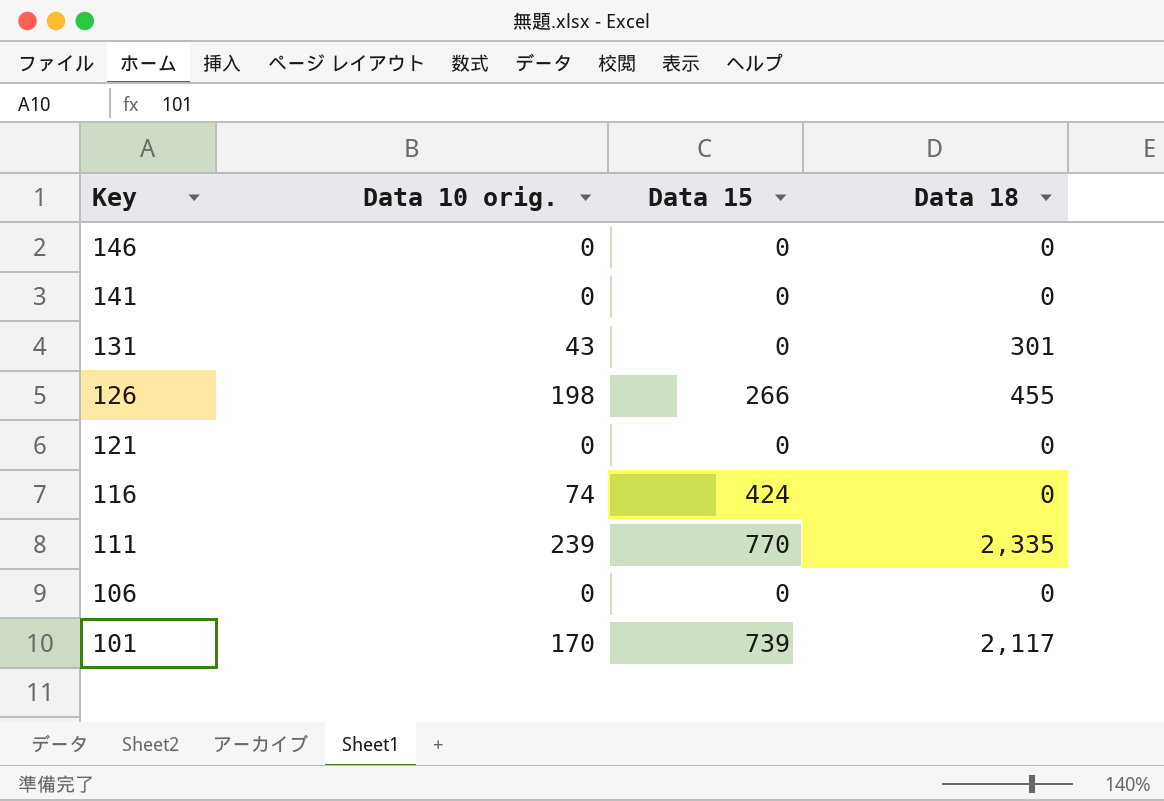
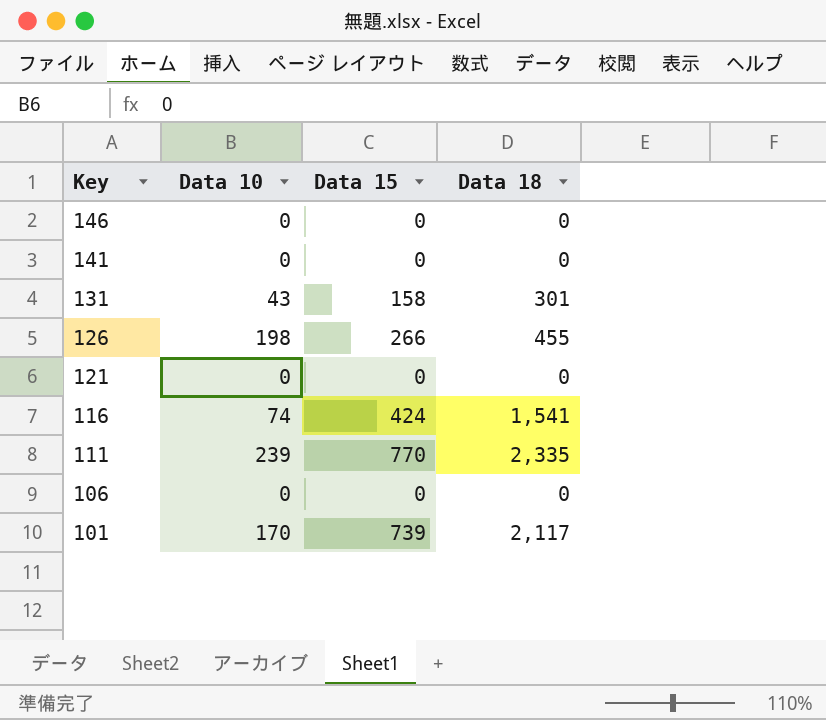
column name: Data 10 orig. -> Data 10
131 | Data 15: 0 -> 158
116 | Data 18: 0 -> 1,541

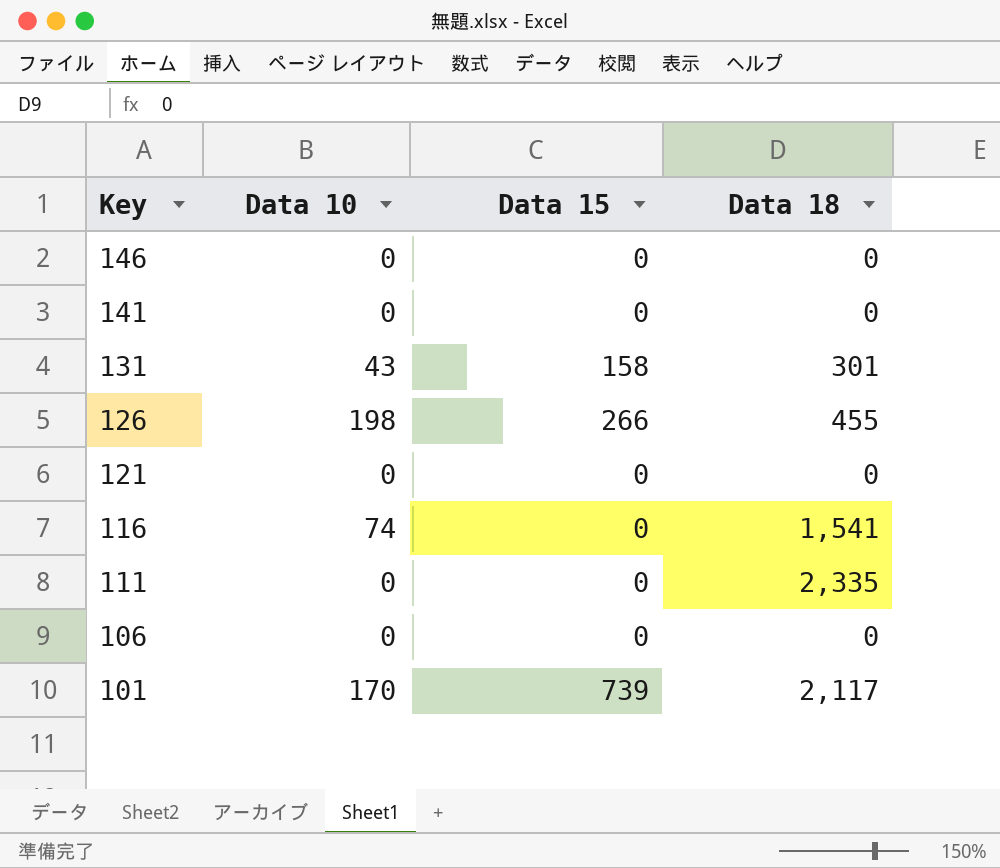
116 | Data 15: 424 -> 0
111 | Data 10: 239 -> 0
111 | Data 15: 770 -> 0

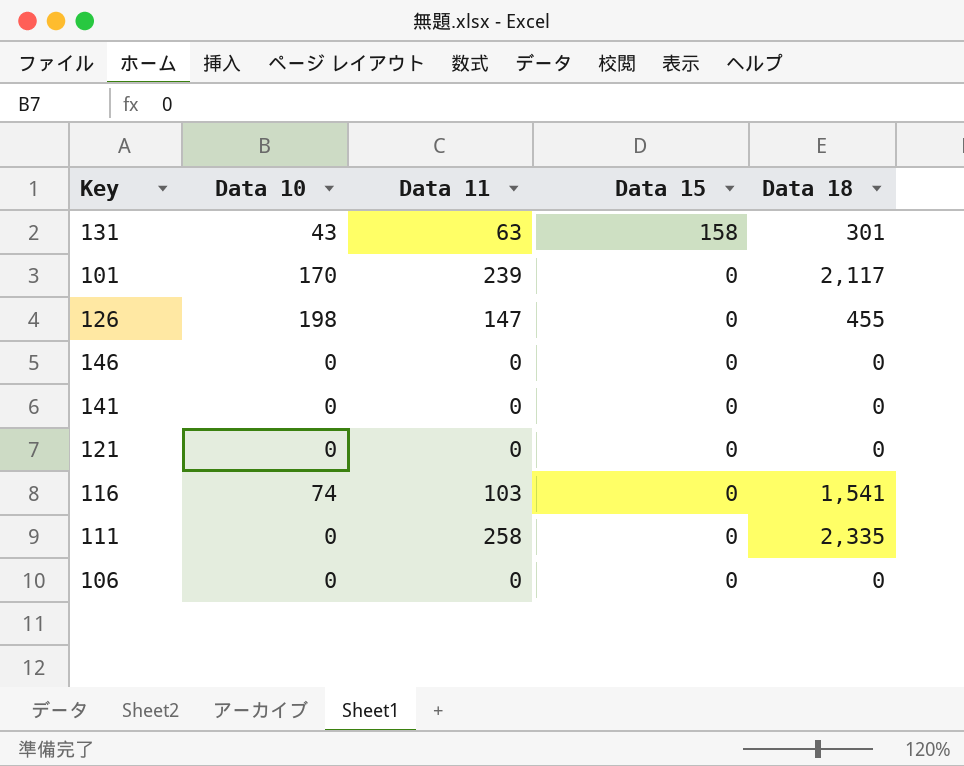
row order: Key descending -> Data 15 descending
column Data 11 | position: none -> 3
101 | Data 15: 739 -> 0
126 | Data 15: 266 -> 0

